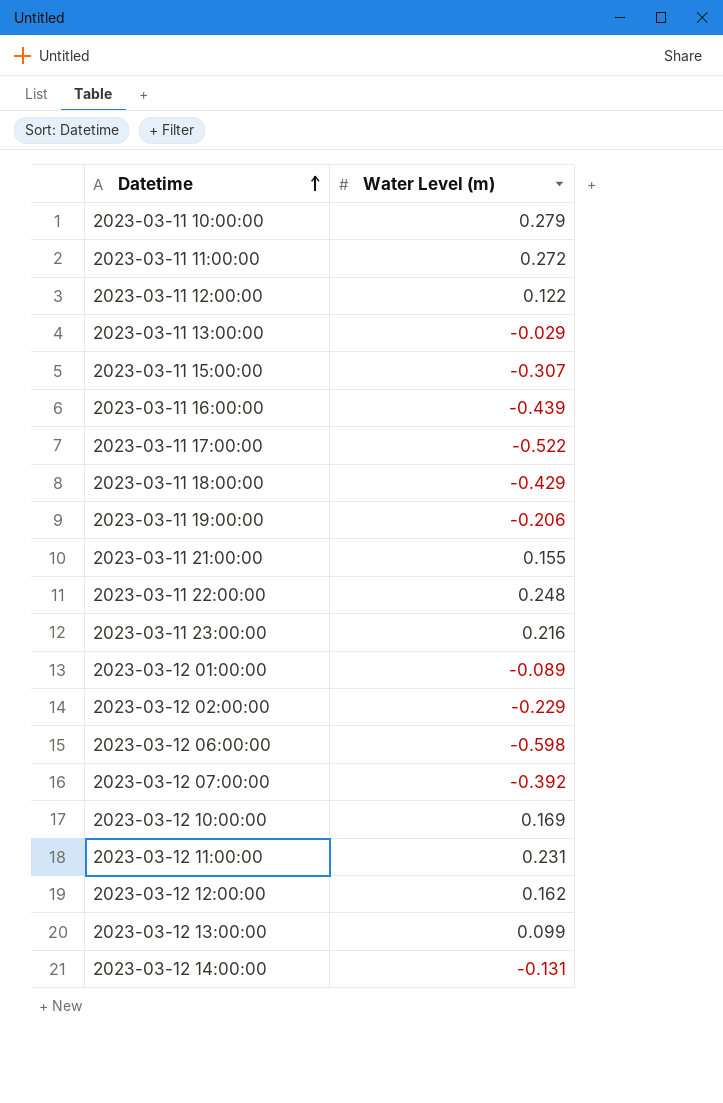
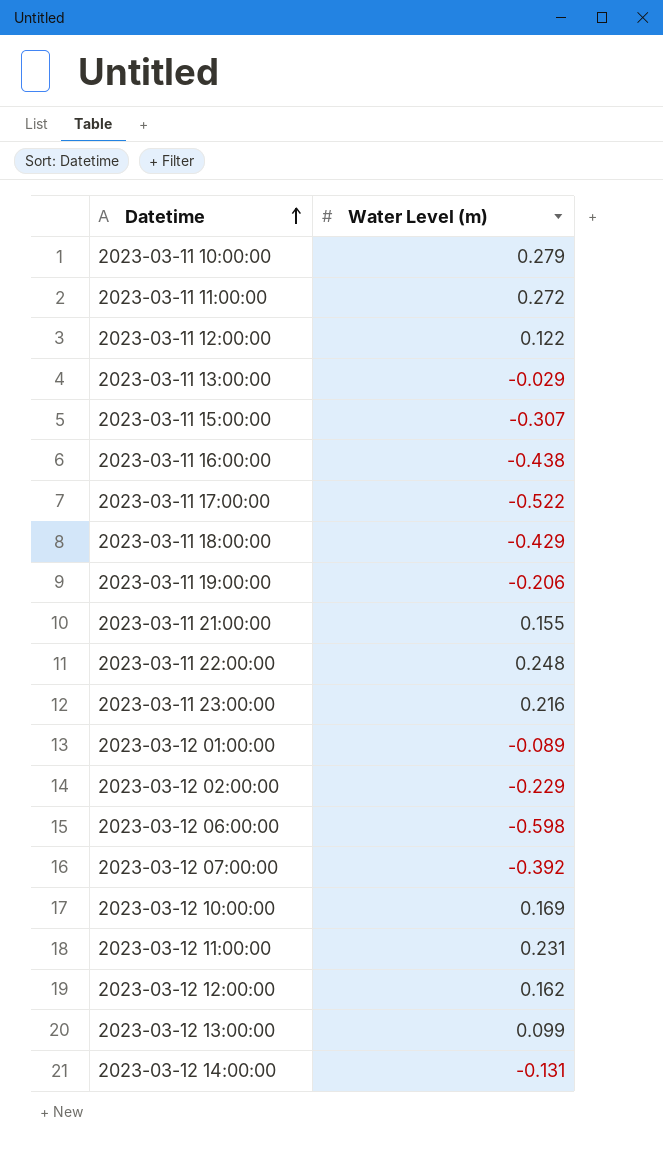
2023-03-11 16:00:00 | Water Level (m): -0.439 -> -0.438

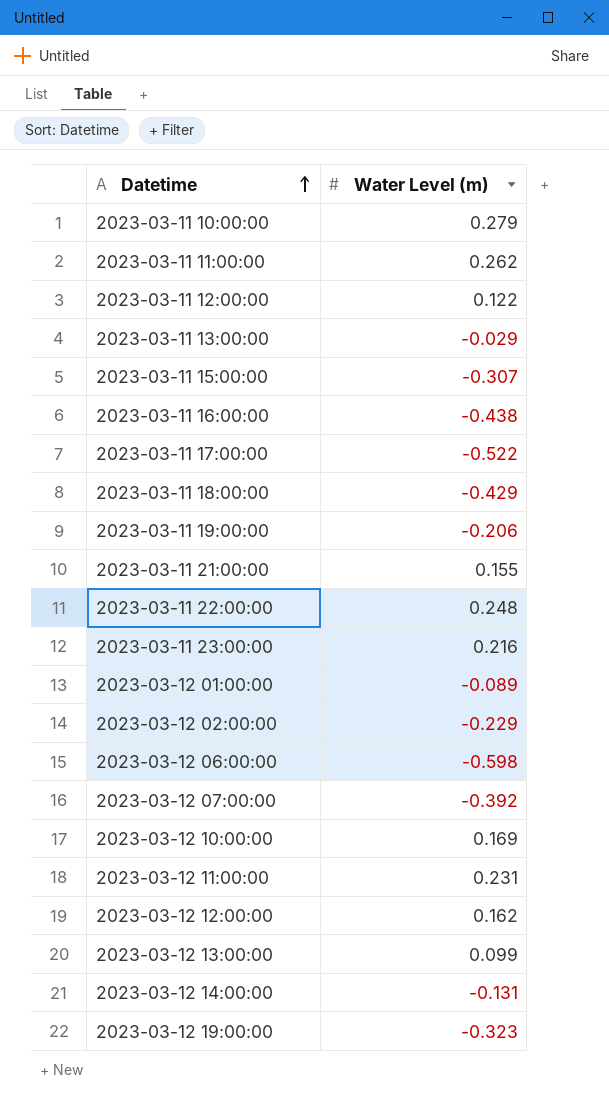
2023-03-11 11:00:00 | Water Level (m): 0.272 -> 0.262
row 2023-03-12 19:00:00: none -> -0.323

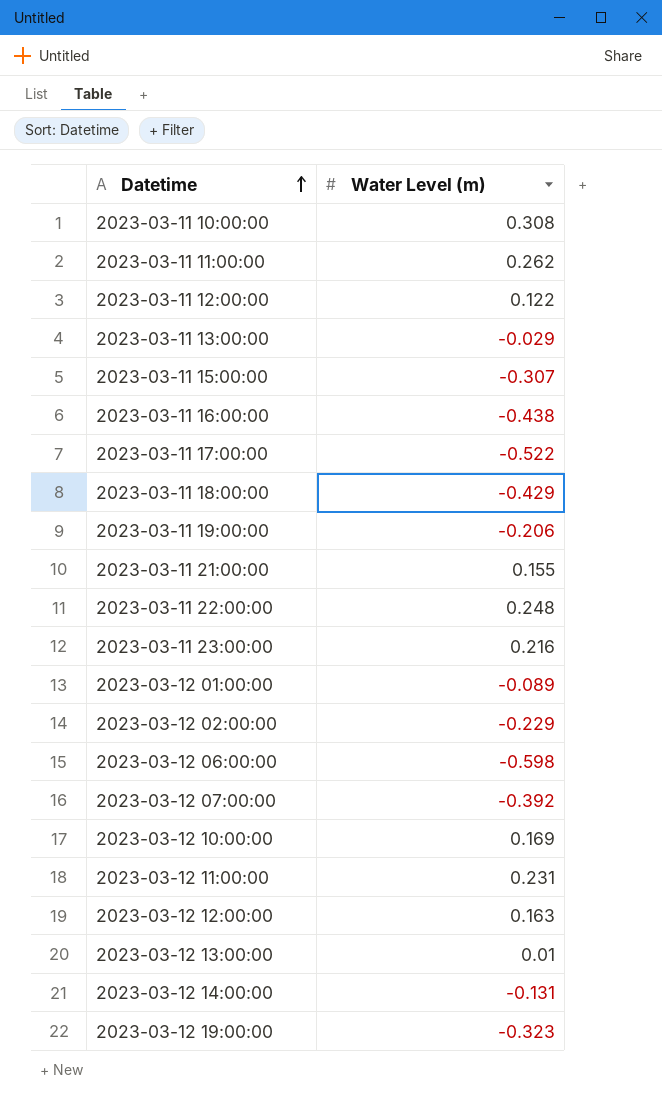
2023-03-11 10:00:00 | Water Level (m): 0.279 -> 0.308
2023-03-12 12:00:00 | Water Level (m): 0.162 -> 0.163
2023-03-12 13:00:00 | Water Level (m): 0.099 -> 0.01

